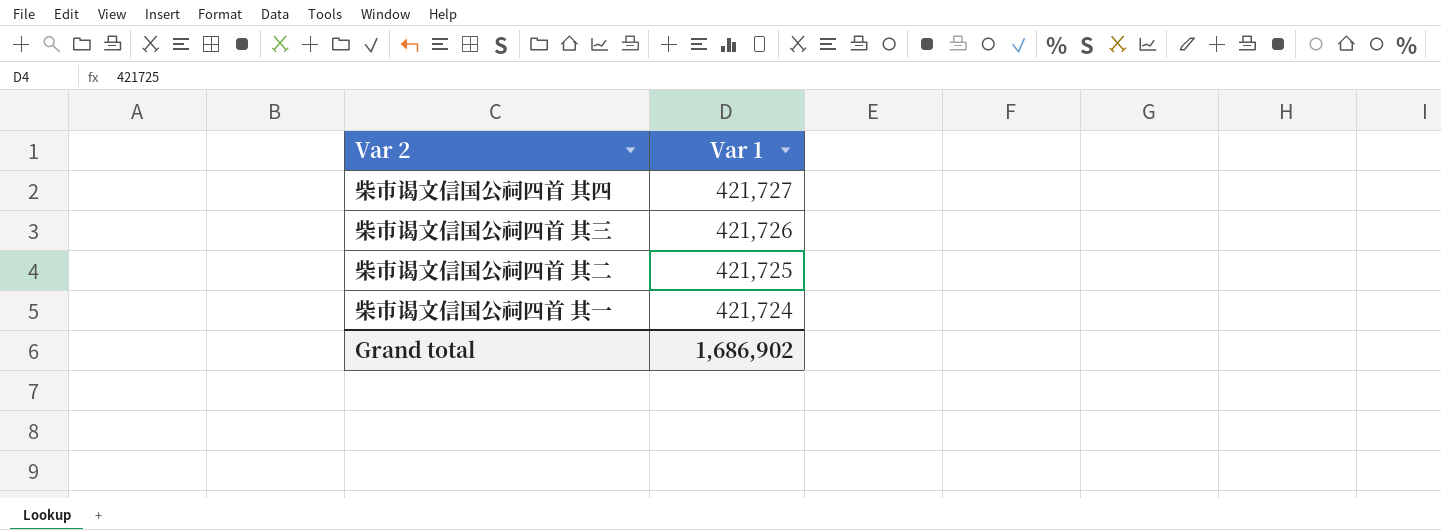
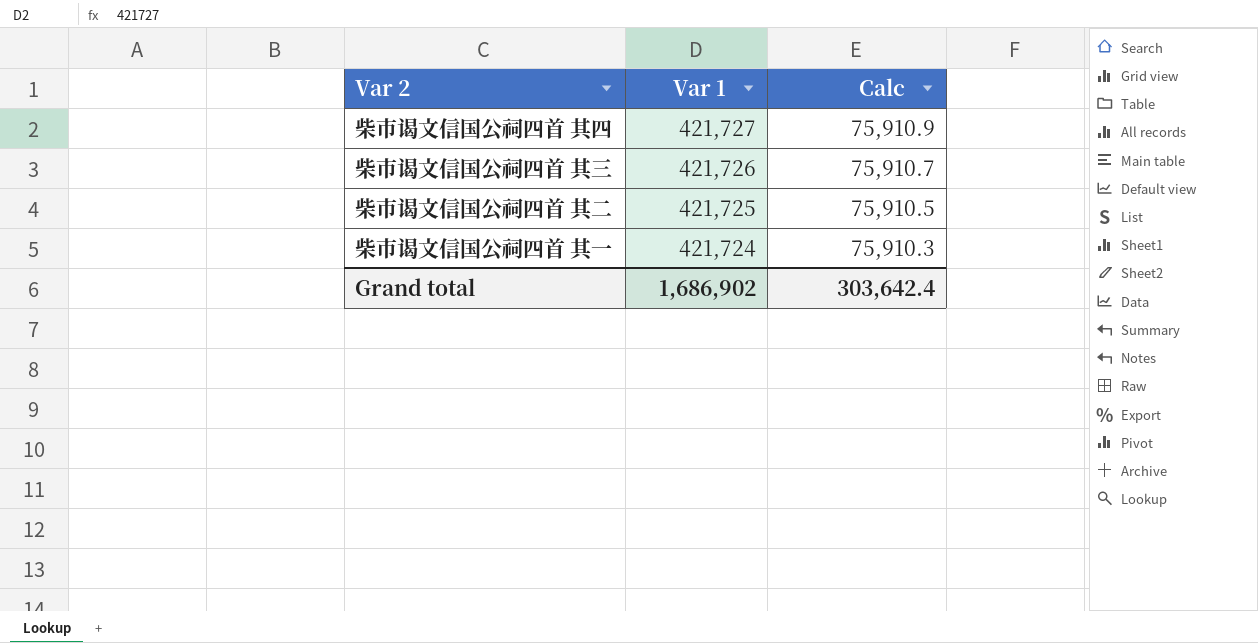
column Calc | formula: none -> [Var 1] * 0.18

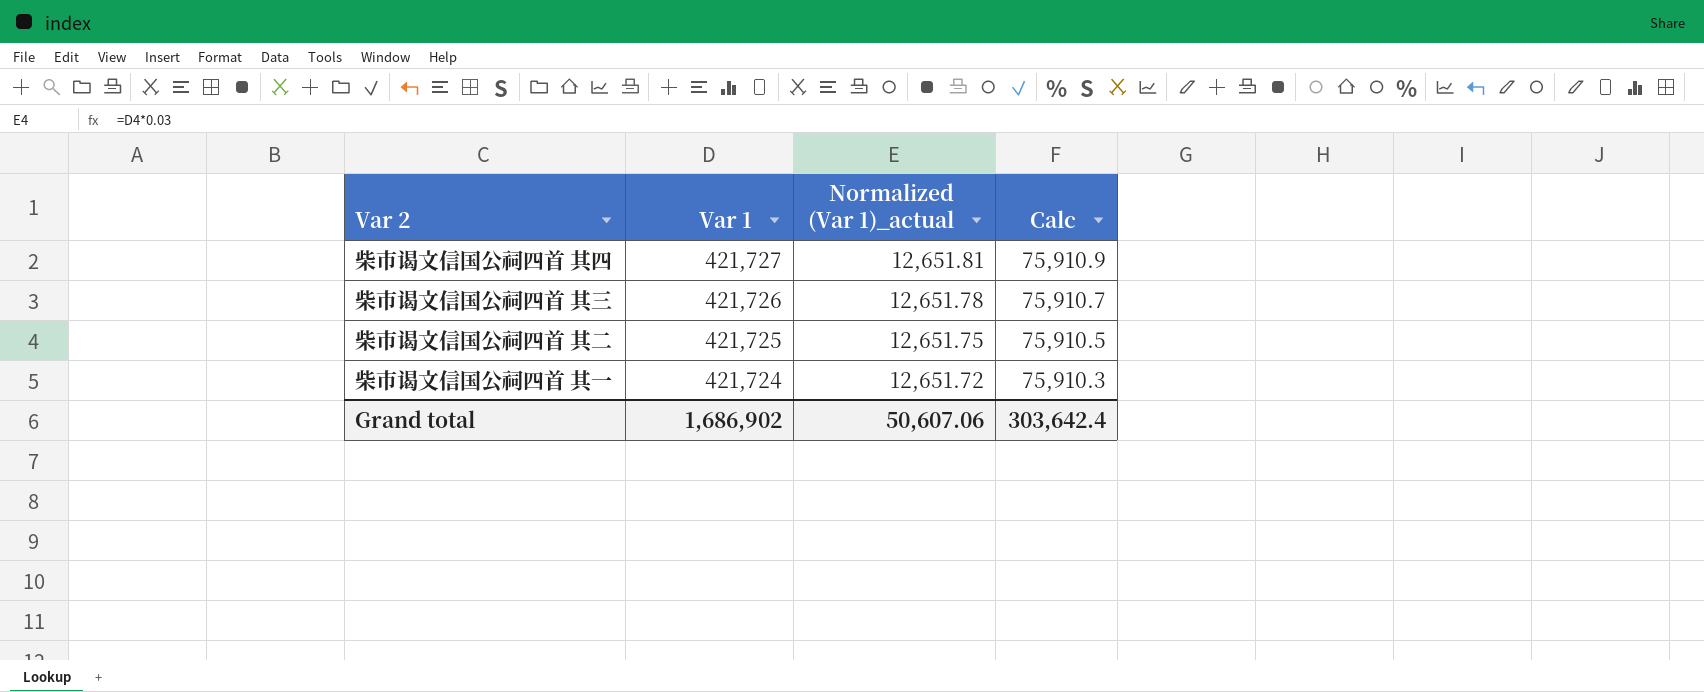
column Normalized (Var 1)_actual | formula: none -> [Var 1] * 0.03

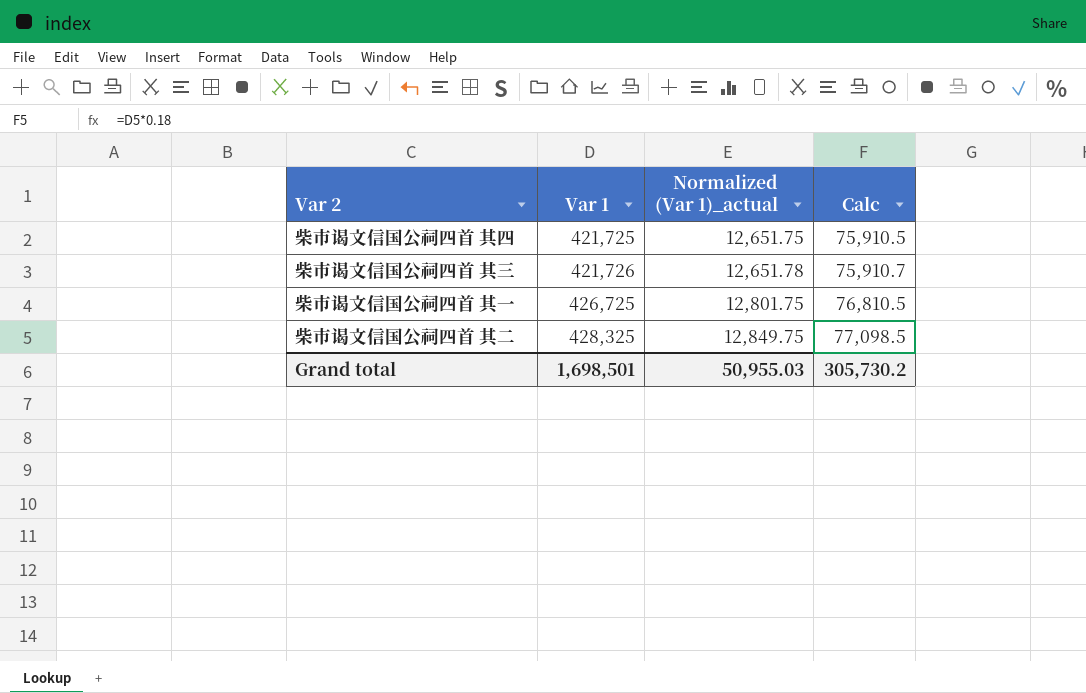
row order: Var 1 descending -> Var 1 ascending
柴市谒文信国公祠四首 其四 | Var 1: 421,727 -> 421,725
柴市谒文信国公祠四首 其四 | Normalized (Var 1)_actual: 12,651.81 -> 12,651.75
柴市谒文信国公祠四首 其四 | Calc: 75,910.9 -> 75,910.5
柴市谒文信国公祠四首 其一 | Var 1: 421,724 -> 426,725
柴市谒文信国公祠四首 其一 | Normalized (Var 1)_actual: 12,651.72 -> 12,801.75
柴市谒文信国公祠四首 其一 | Calc: 75,910.3 -> 76,810.5
柴市谒文信国公祠四首 其二 | Var 1: 421,725 -> 428,325
柴市谒文信国公祠四首 其二 | Normalized (Var 1)_actual: 12,651.75 -> 12,849.75
柴市谒文信国公祠四首 其二 | Calc: 75,910.5 -> 77,098.5
Grand total | Var 1: 1,686,902 -> 1,698,501
Grand total | Normalized (Var 1)_actual: 50,607.06 -> 50,955.03
Grand total | Calc: 303,642.4 -> 305,730.2

